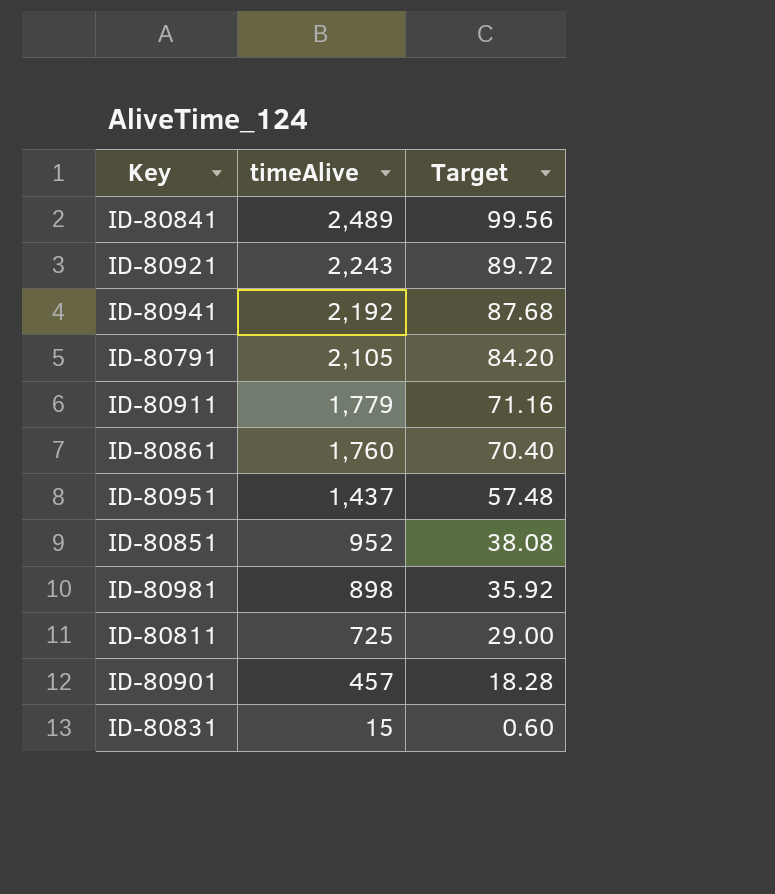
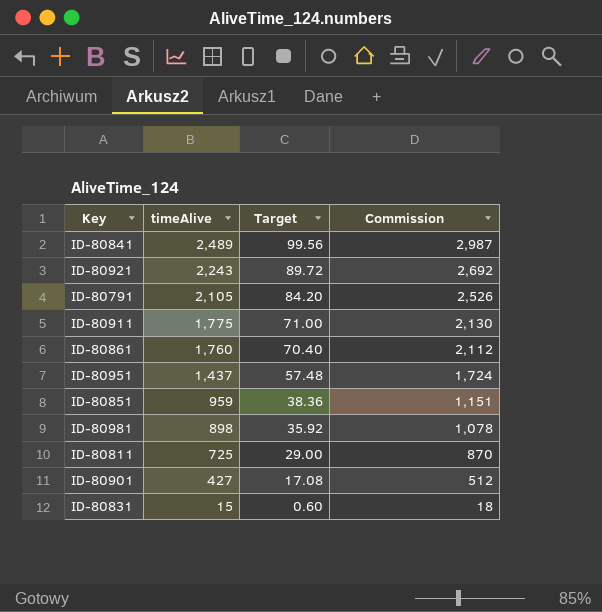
column Commission | formula: none -> [timeAlive] * 1.2
row ID-80941: 2,192 | 87.68 -> none
ID-80911 | timeAlive: 1,779 -> 1,775
ID-80911 | Target: 71.16 -> 71.00
ID-80851 | timeAlive: 952 -> 959
ID-80851 | Target: 38.08 -> 38.36
ID-80901 | timeAlive: 457 -> 427
ID-80901 | Target: 18.28 -> 17.08

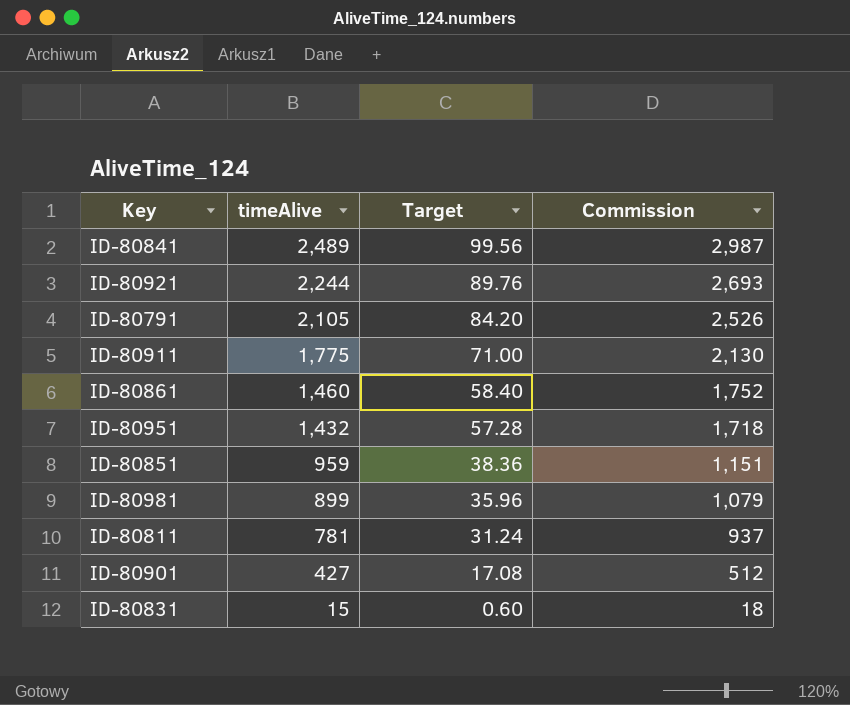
ID-80921 | timeAlive: 2,243 -> 2,244
ID-80921 | Target: 89.72 -> 89.76
ID-80921 | Commission: 2,692 -> 2,693
ID-80861 | timeAlive: 1,760 -> 1,460
ID-80861 | Target: 70.40 -> 58.40
ID-80861 | Commission: 2,112 -> 1,752
ID-80951 | timeAlive: 1,437 -> 1,432
ID-80951 | Target: 57.48 -> 57.28
ID-80951 | Commission: 1,724 -> 1,718
ID-80981 | timeAlive: 898 -> 899
ID-80981 | Target: 35.92 -> 35.96
ID-80981 | Commission: 1,078 -> 1,079
ID-80811 | timeAlive: 725 -> 781
ID-80811 | Target: 29.00 -> 31.24
ID-80811 | Commission: 870 -> 937

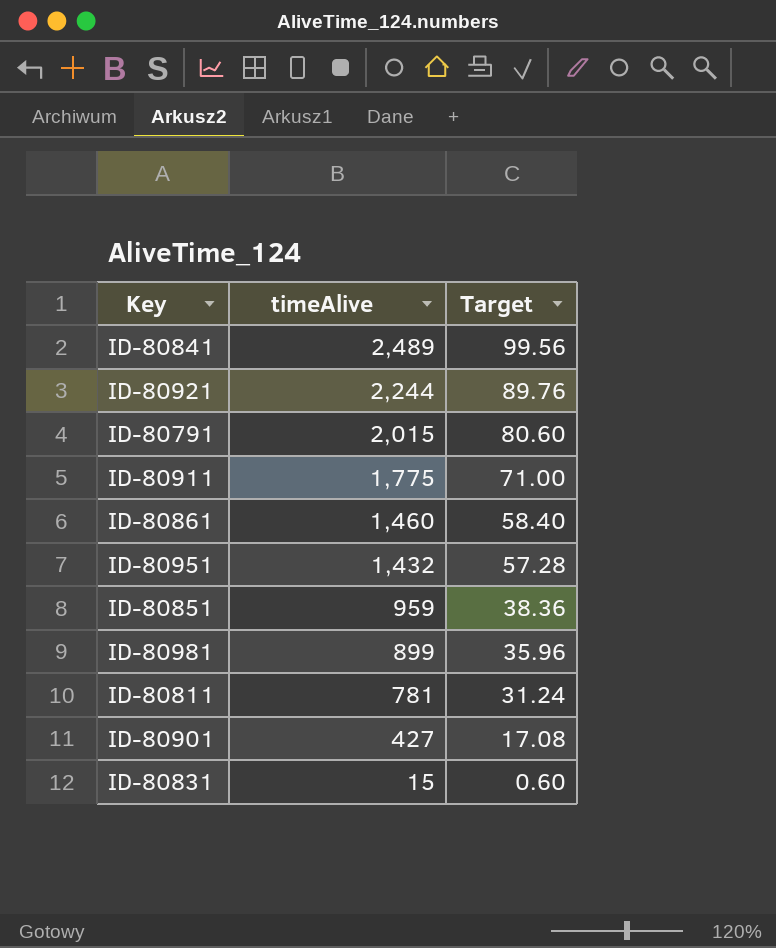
column Commission | formula: [timeAlive] * 1.2 -> none
ID-80791 | timeAlive: 2,105 -> 2,015
ID-80791 | Target: 84.20 -> 80.60

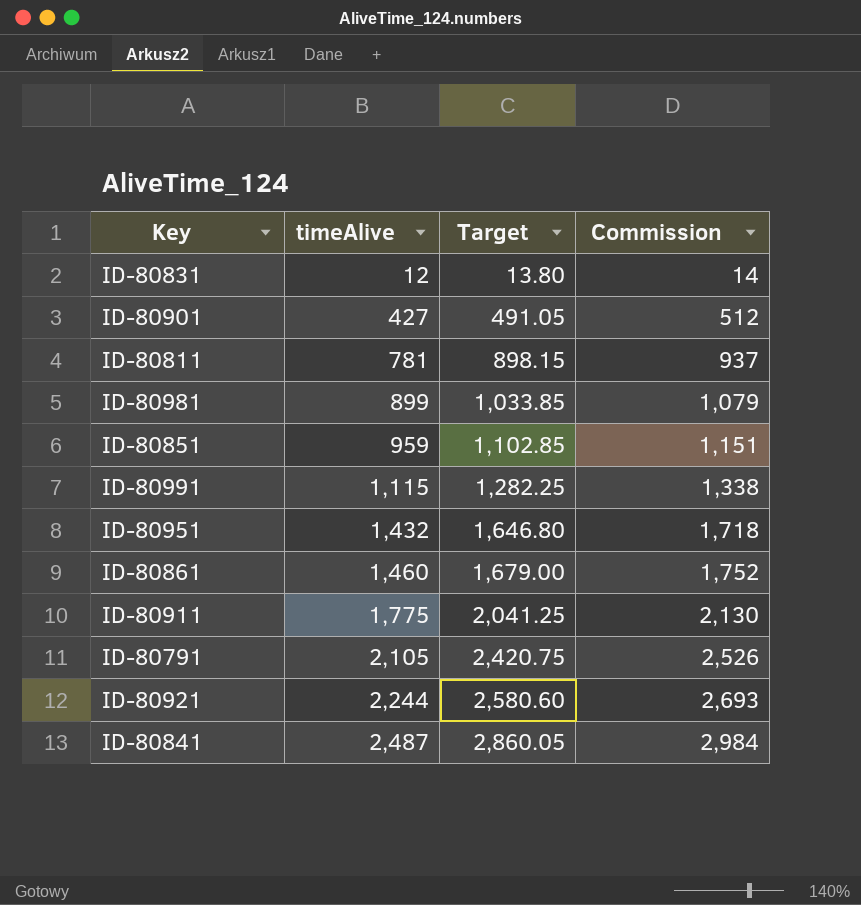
row order: timeAlive descending -> timeAlive ascending
column Target | formula: [timeAlive] * 0.04 -> [timeAlive] * 1.15
column Commission | formula: none -> [timeAlive] * 1.2
ID-80831 | timeAlive: 15 -> 12
row ID-80991: none -> 1,115 | 1,282.25 | 1,338
ID-80791 | timeAlive: 2,015 -> 2,105
ID-80841 | timeAlive: 2,489 -> 2,487

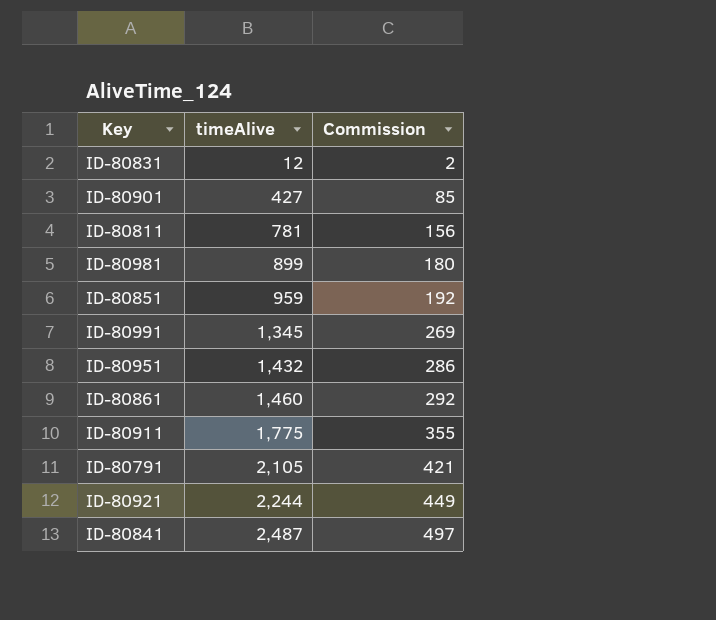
column Target | formula: [timeAlive] * 1.15 -> none
column Commission | formula: [timeAlive] * 1.2 -> [timeAlive] * 0.2
ID-80991 | timeAlive: 1,115 -> 1,345

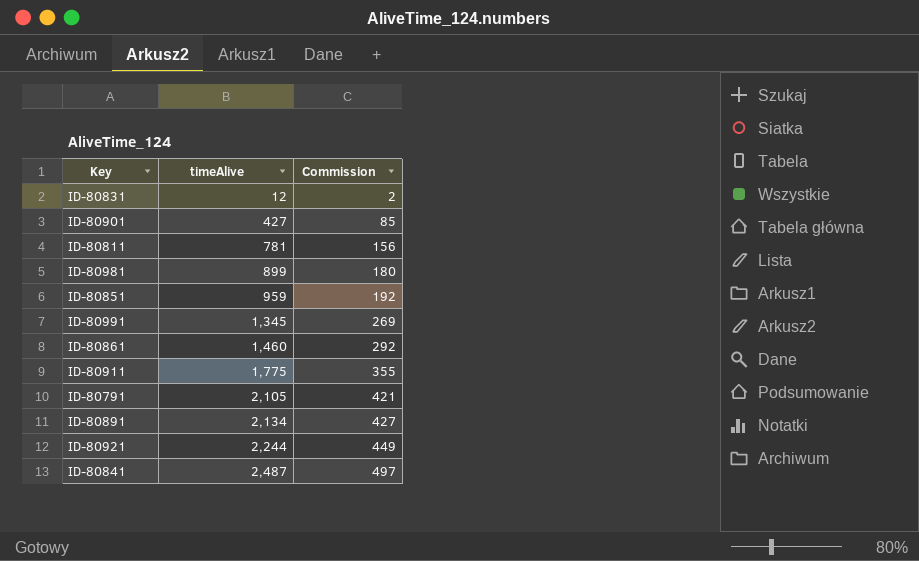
row ID-80951: 1,432 | 286 -> none
row ID-80891: none -> 2,134 | 427

